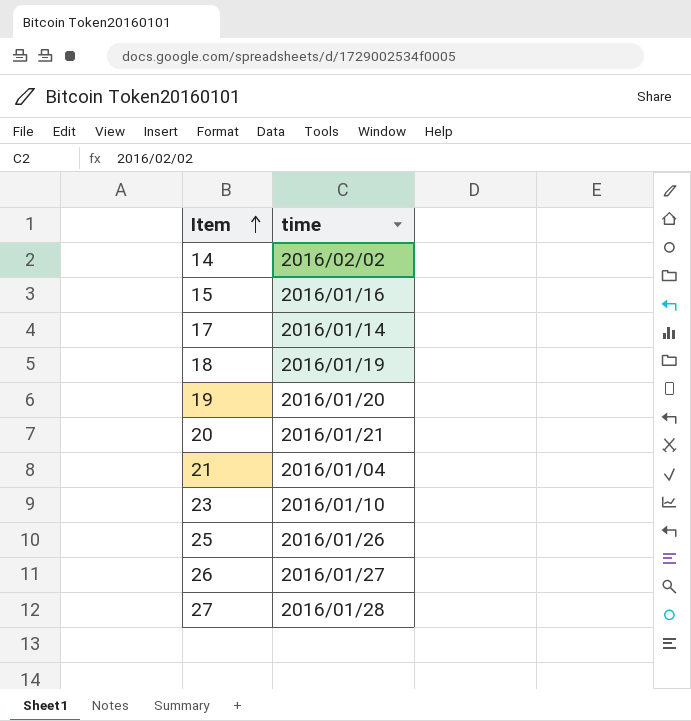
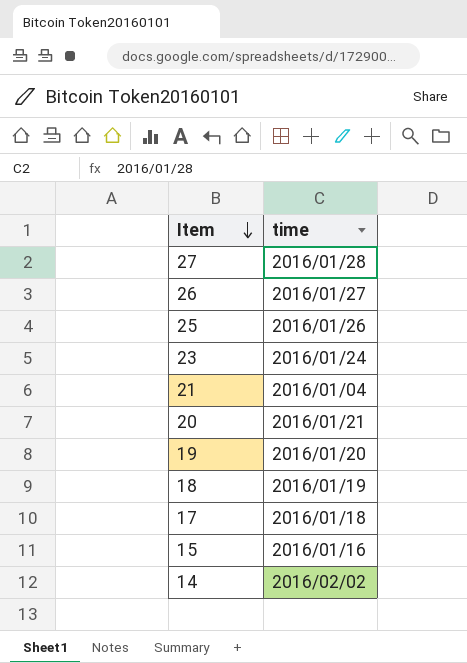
row order: Item ascending -> Item descending
23 | time: 2016/01/10 -> 2016/01/24
17 | time: 2016/01/14 -> 2016/01/18

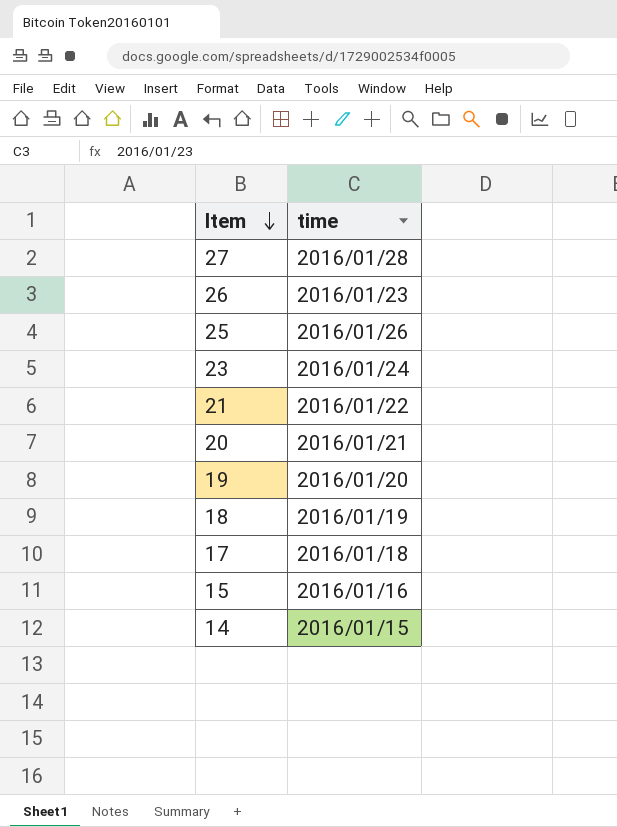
26 | time: 2016/01/27 -> 2016/01/23
21 | time: 2016/01/04 -> 2016/01/22
14 | time: 2016/02/02 -> 2016/01/15

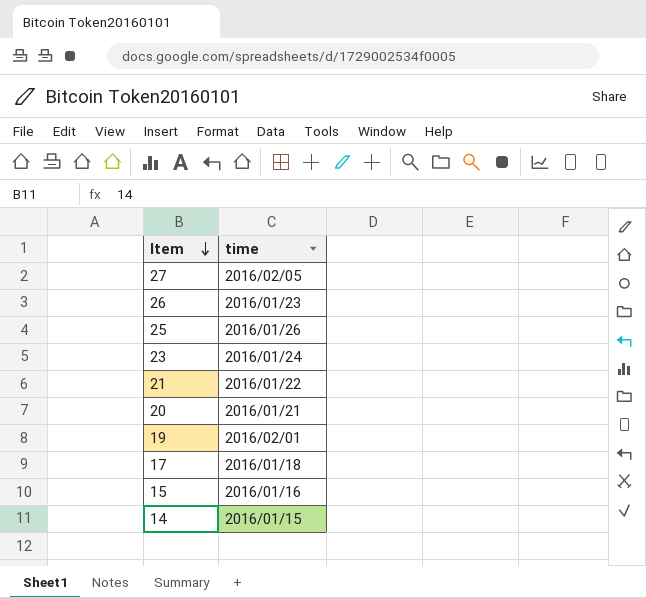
row 18: 2016/01/19 -> none
27 | time: 2016/01/28 -> 2016/02/05
19 | time: 2016/01/20 -> 2016/02/01

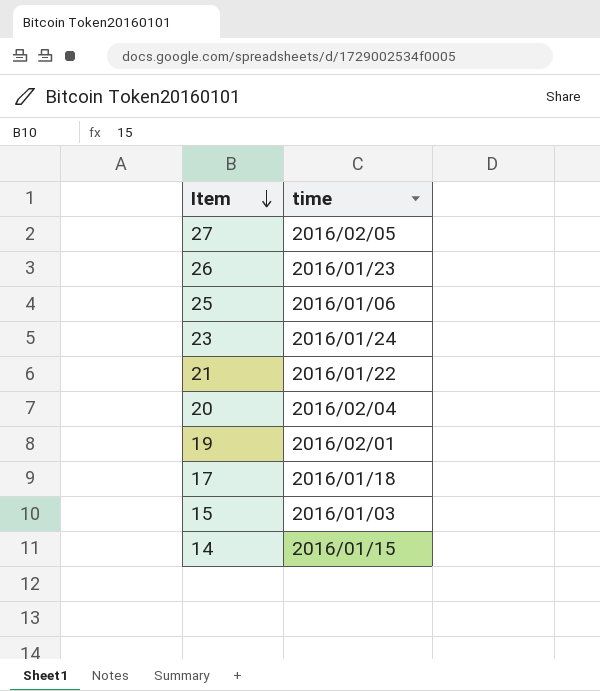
25 | time: 2016/01/26 -> 2016/01/06
20 | time: 2016/01/21 -> 2016/02/04
15 | time: 2016/01/16 -> 2016/01/03

